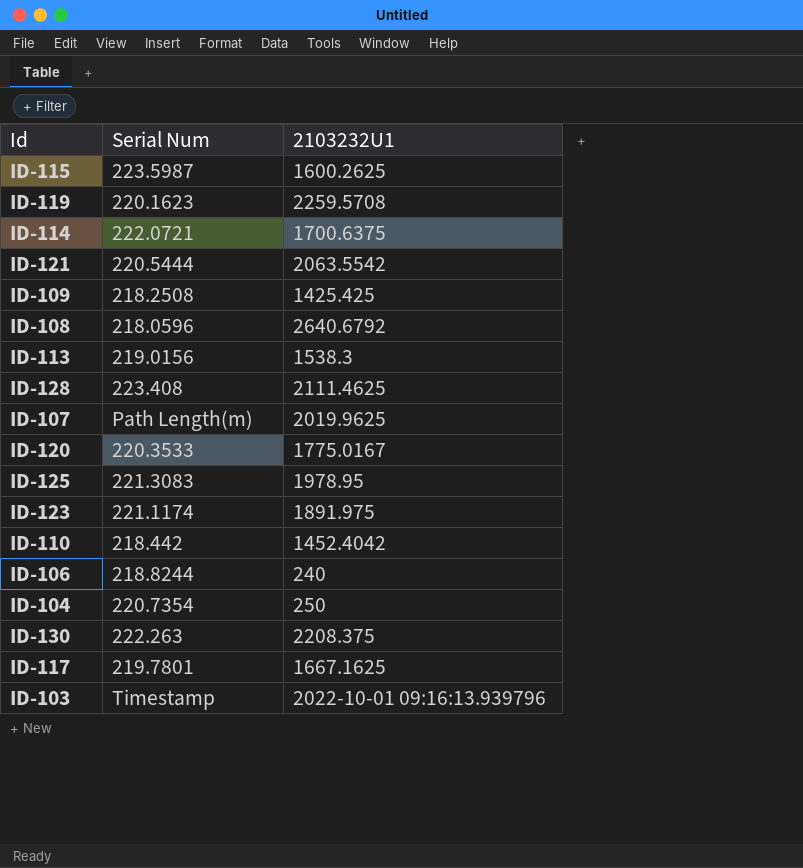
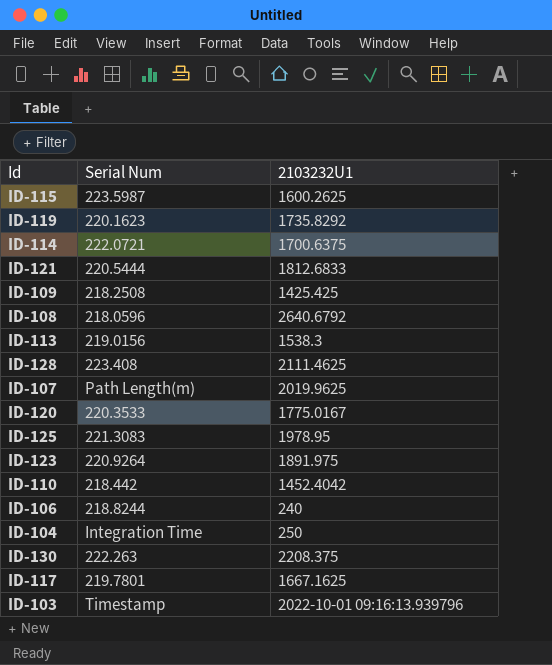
ID-119 | 2103232U1: 2259.5708 -> 1735.8292
ID-121 | 2103232U1: 2063.5542 -> 1812.6833
ID-123 | Serial Num: 221.1174 -> 220.9264
ID-104 | Serial Num: 220.7354 -> Integration Time

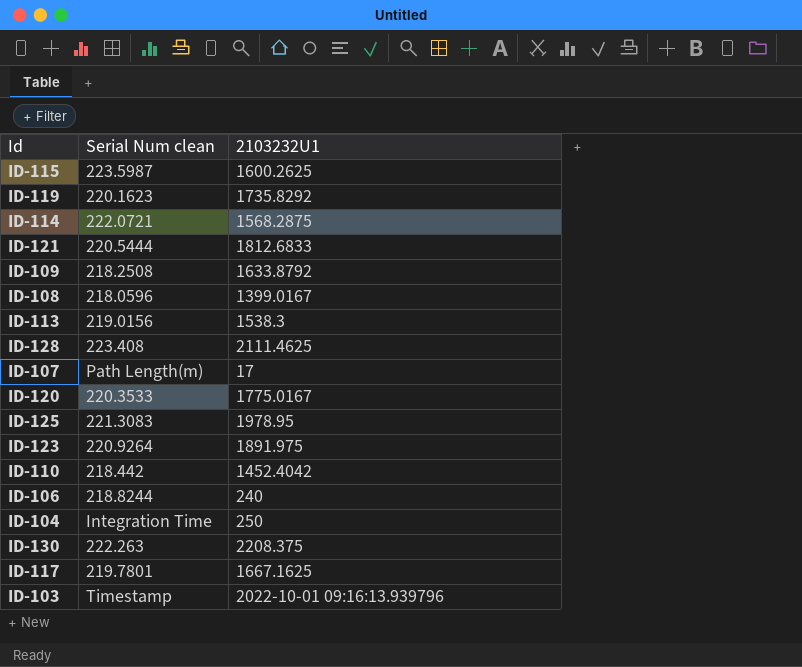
column name: Serial Num -> Serial Num clean
ID-114 | 2103232U1: 1700.6375 -> 1568.2875
ID-109 | 2103232U1: 1425.425 -> 1633.8792
ID-108 | 2103232U1: 2640.6792 -> 1399.0167
ID-107 | 2103232U1: 2019.9625 -> 17

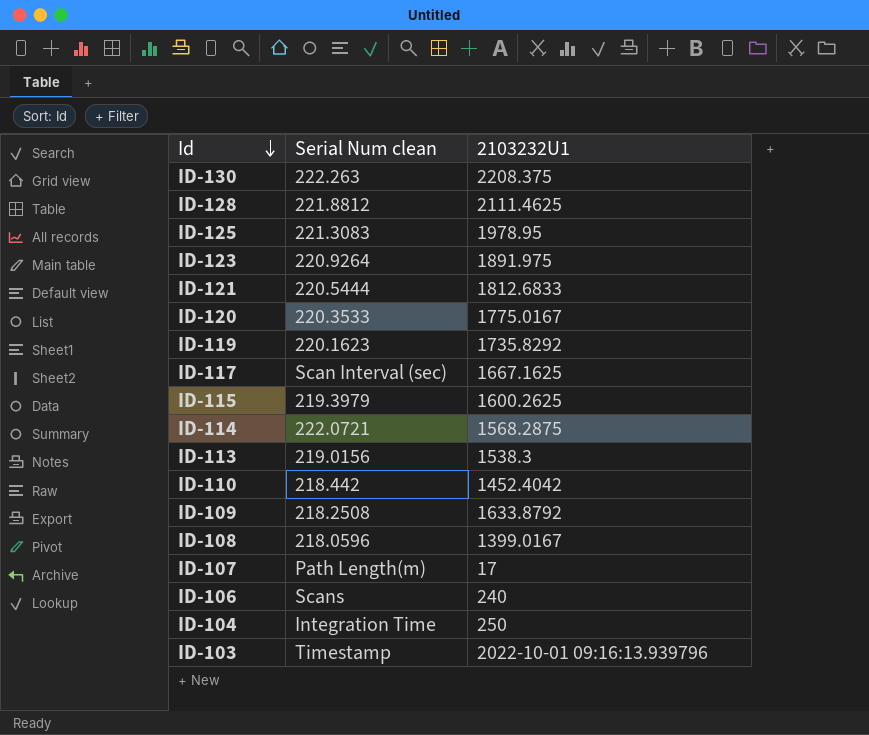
row order: none -> Id descending
ID-128 | Serial Num clean: 223.408 -> 221.8812
ID-117 | Serial Num clean: 219.7801 -> Scan Interval (sec)
ID-115 | Serial Num clean: 223.5987 -> 219.3979
ID-106 | Serial Num clean: 218.8244 -> Scans

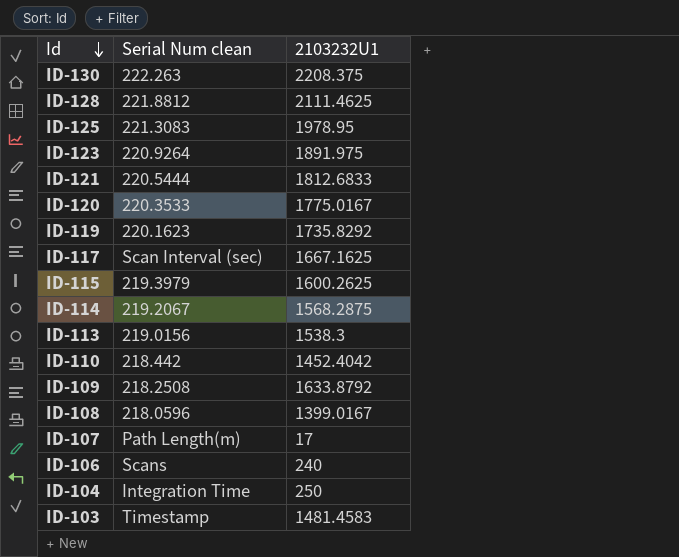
ID-114 | Serial Num clean: 222.0721 -> 219.2067
ID-103 | 2103232U1: 2022-10-01 09:16:13.939796 -> 1481.4583

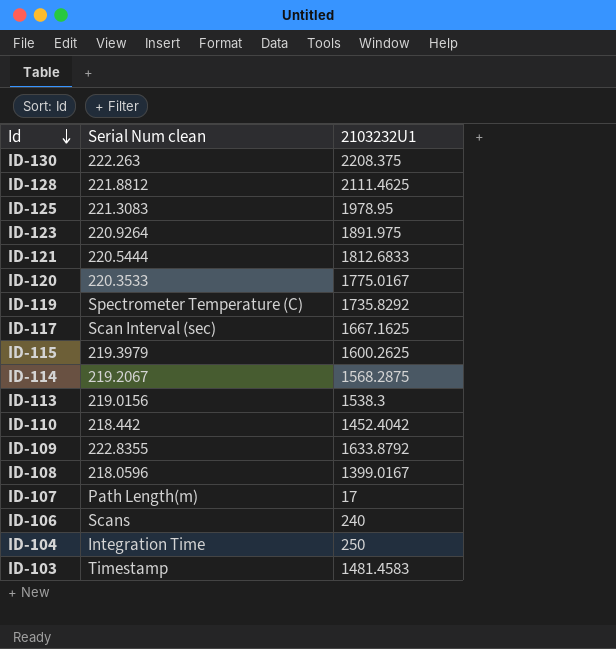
ID-119 | Serial Num clean: 220.1623 -> Spectrometer Temperature (C)
ID-109 | Serial Num clean: 218.2508 -> 222.8355

